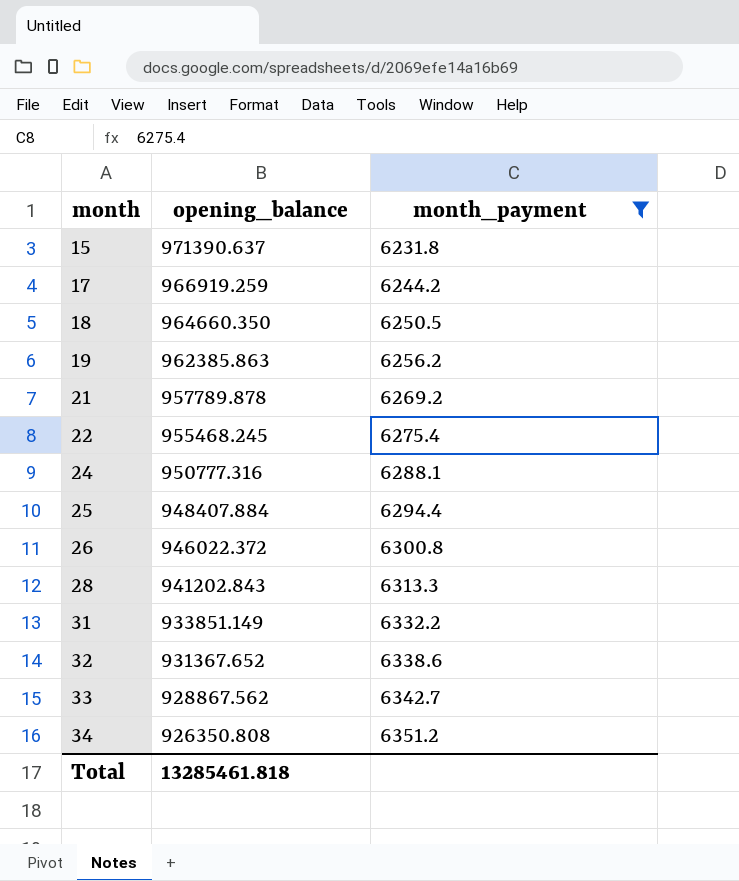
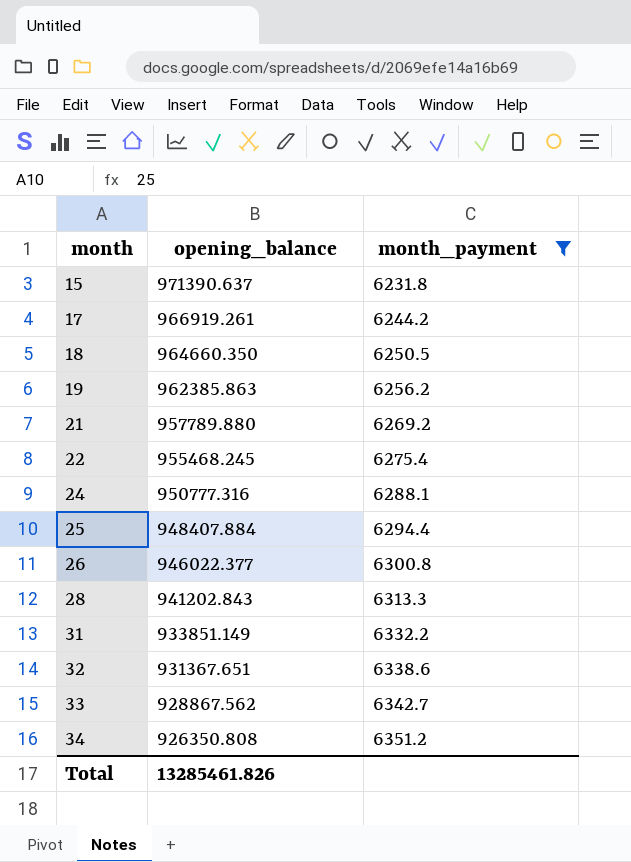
17 | opening_balance: 966919.259 -> 966919.261
21 | opening_balance: 957789.878 -> 957789.880
26 | opening_balance: 946022.372 -> 946022.377
32 | opening_balance: 931367.652 -> 931367.651
Total | opening_balance: 13285461.818 -> 13285461.826

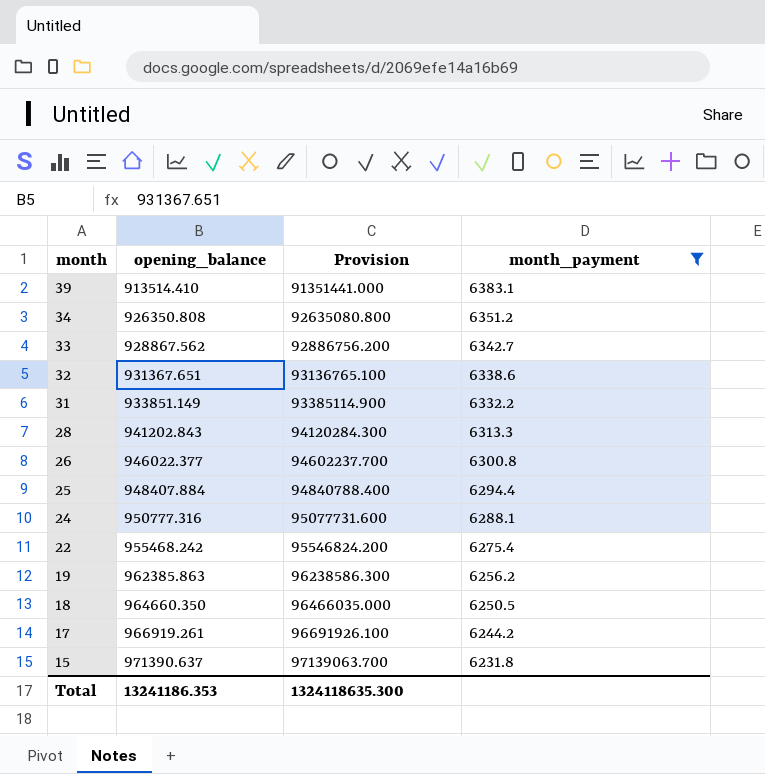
row order: month ascending -> month descending
column Provision | formula: none -> [opening_balance] * 100
row 21: 957789.880 | 6269.2 -> none
row 39: none -> 913514.410 | 91351441.000 | 6383.1
22 | opening_balance: 955468.245 -> 955468.242
Total | opening_balance: 13285461.826 -> 13241186.353

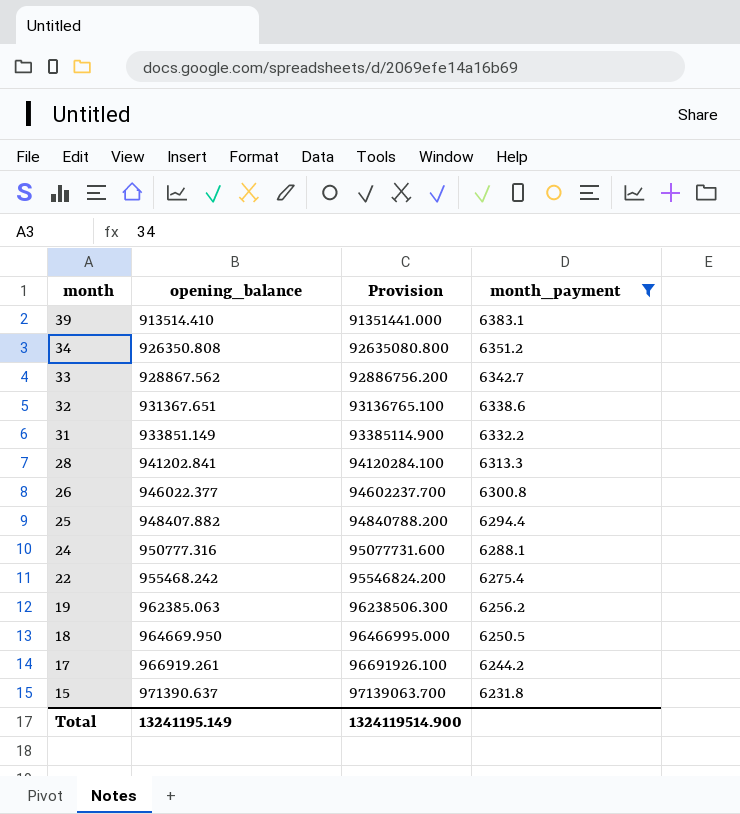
28 | opening_balance: 941202.843 -> 941202.841
28 | Provision: 94120284.300 -> 94120284.100
25 | opening_balance: 948407.884 -> 948407.882
25 | Provision: 94840788.400 -> 94840788.200
19 | opening_balance: 962385.863 -> 962385.063
19 | Provision: 96238586.300 -> 96238506.300
18 | opening_balance: 964660.350 -> 964669.950
18 | Provision: 96466035.000 -> 96466995.000
Total | opening_balance: 13241186.353 -> 13241195.149
Total | Provision: 1324118635.300 -> 1324119514.900

